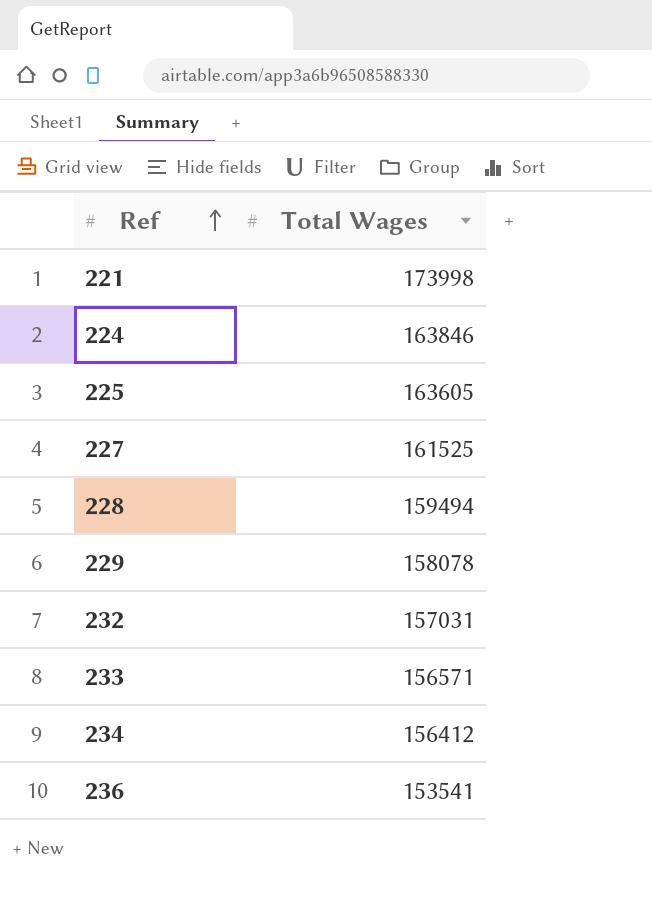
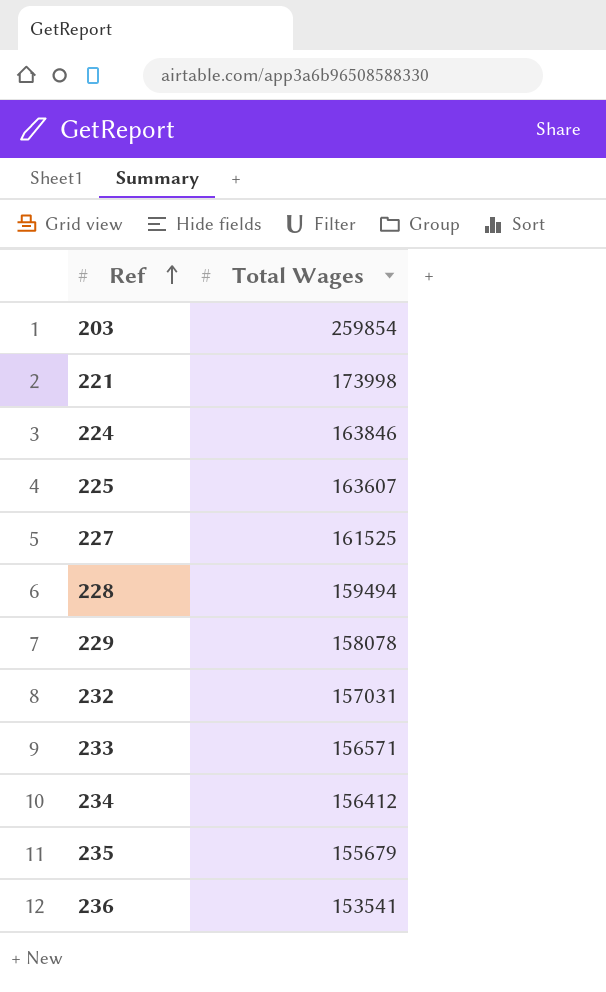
row 203: none -> 259854
225 | Total Wages: 163605 -> 163607
row 235: none -> 155679

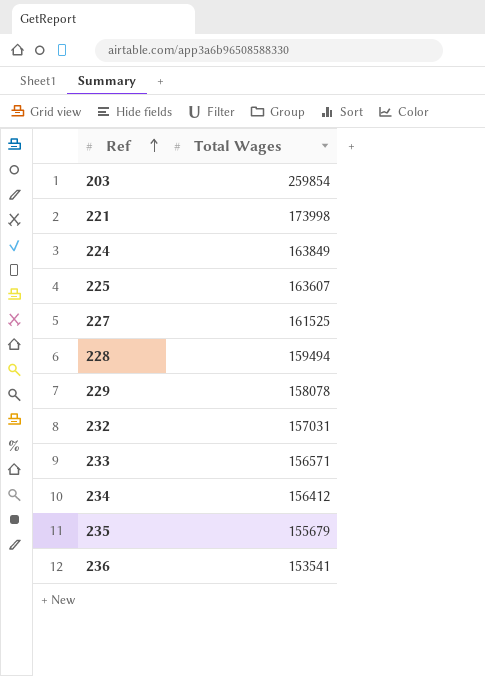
224 | Total Wages: 163846 -> 163849

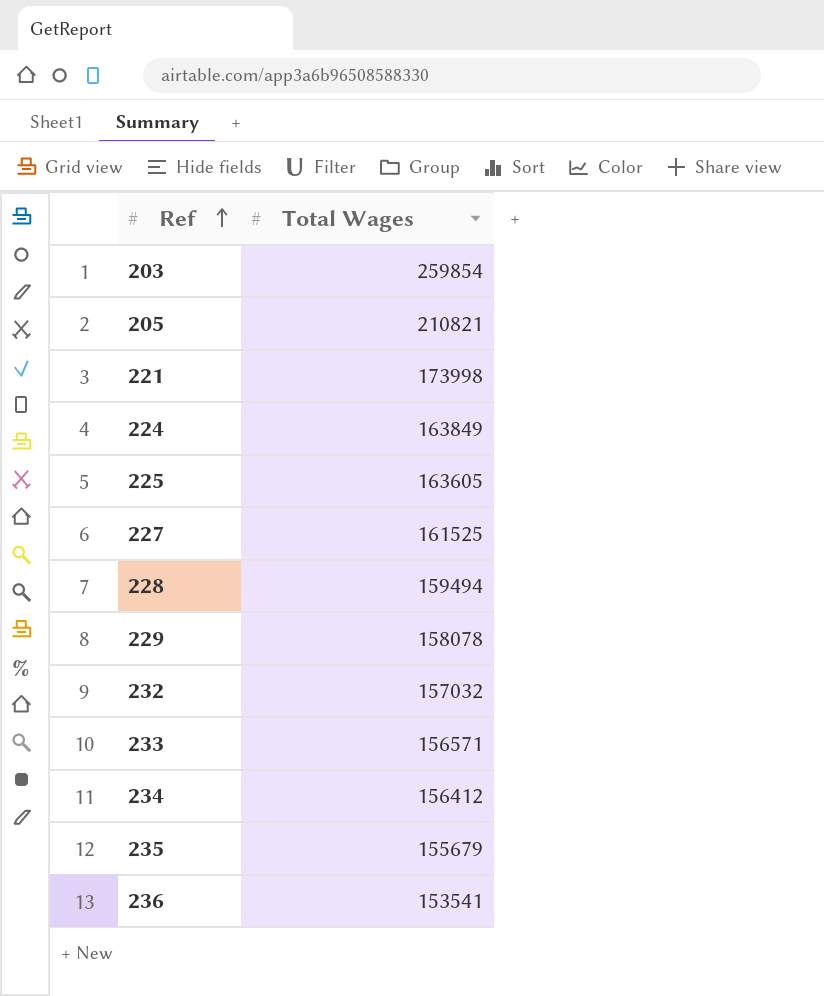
row 205: none -> 210821
225 | Total Wages: 163607 -> 163605
232 | Total Wages: 157031 -> 157032

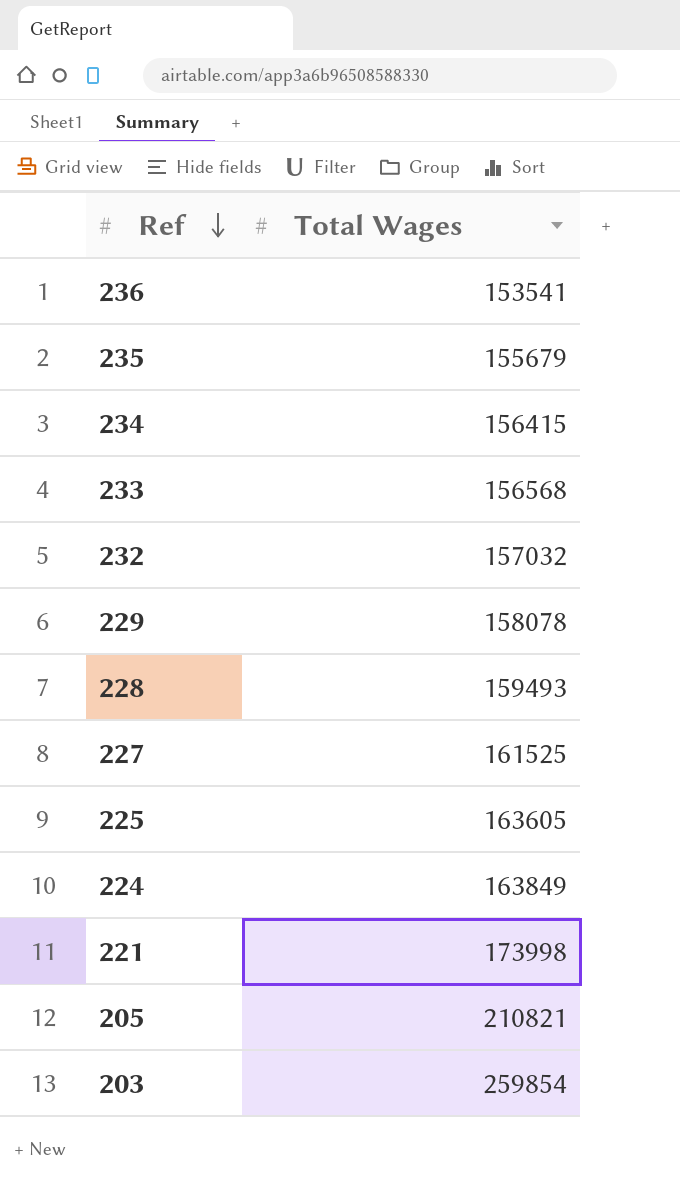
row order: Ref ascending -> Ref descending
234 | Total Wages: 156412 -> 156415
233 | Total Wages: 156571 -> 156568
228 | Total Wages: 159494 -> 159493

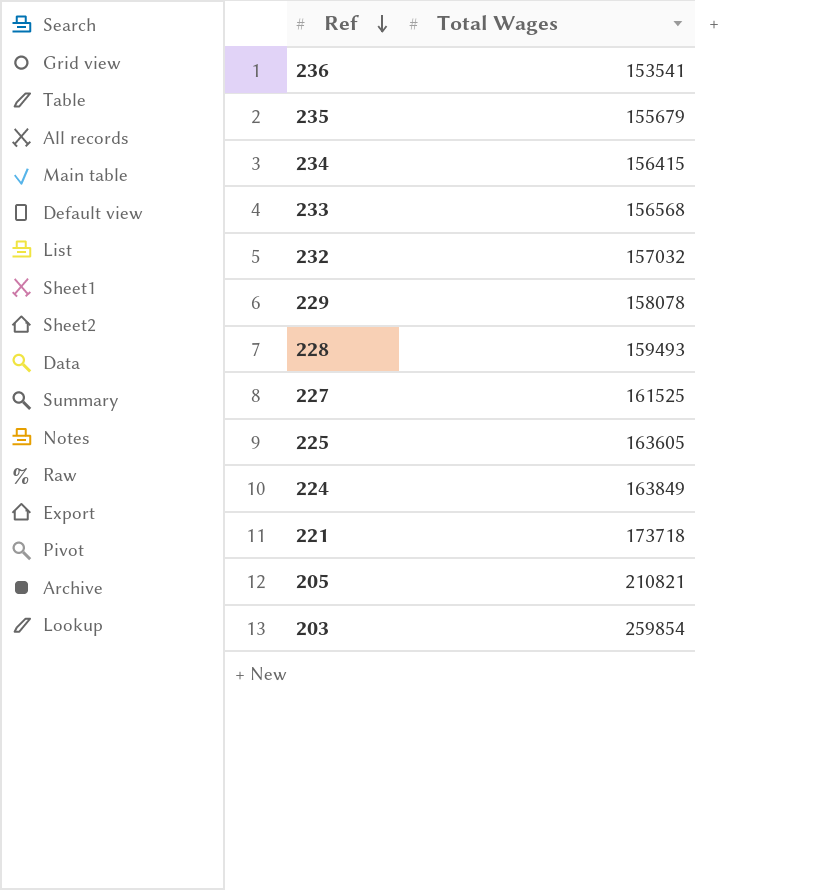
221 | Total Wages: 173998 -> 173718

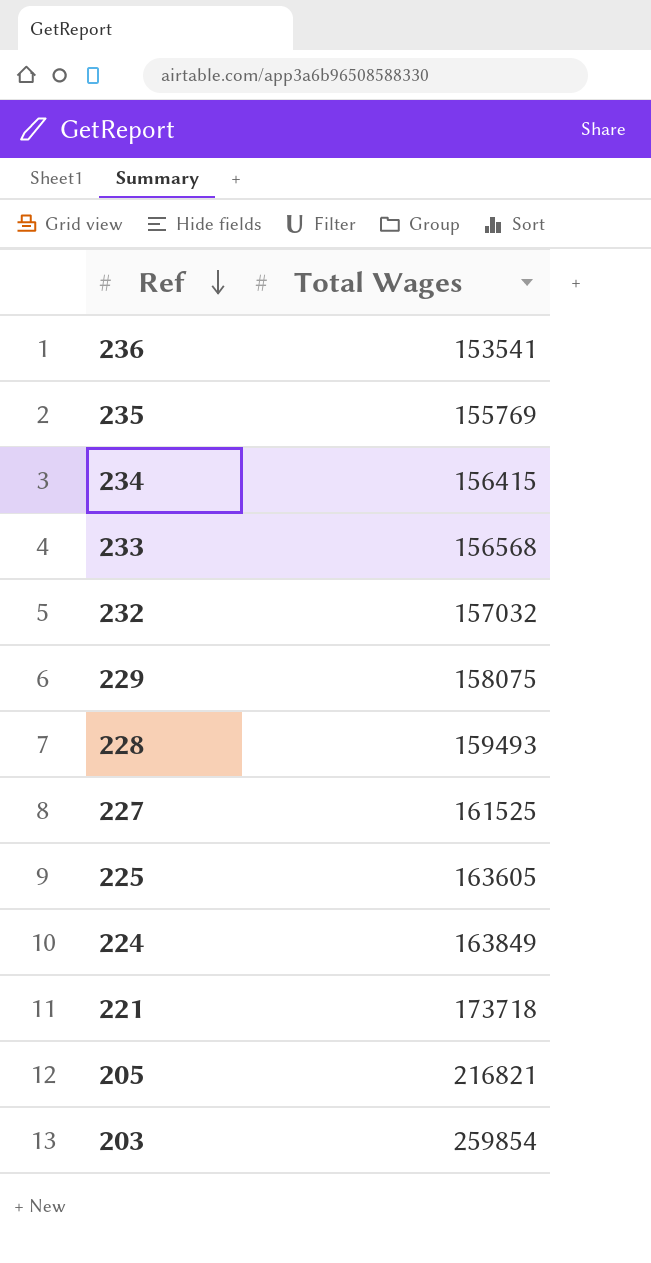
235 | Total Wages: 155679 -> 155769
229 | Total Wages: 158078 -> 158075
205 | Total Wages: 210821 -> 216821

